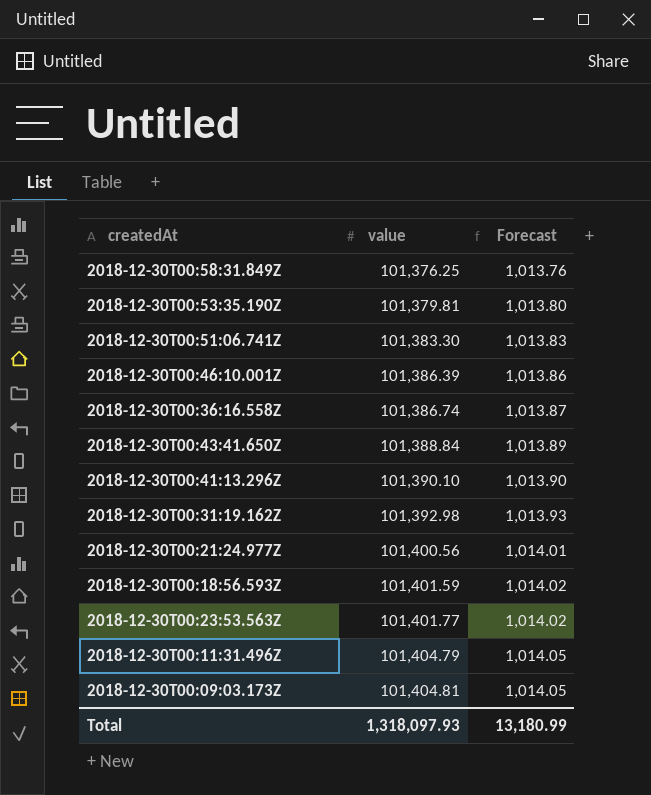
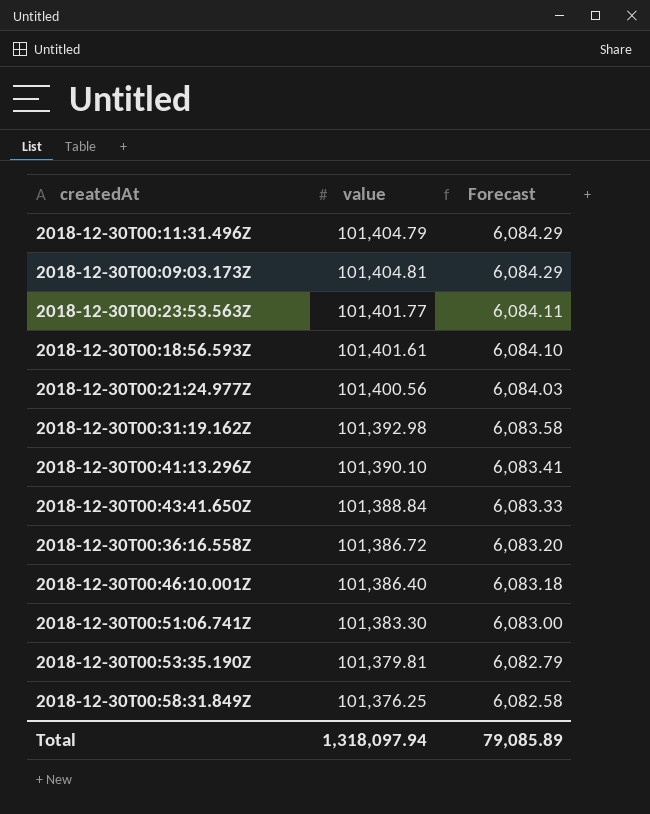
row order: value ascending -> Forecast descending
column Forecast | formula: [value] * 0.01 -> [value] * 0.06
2018-12-30T00:18:56.593Z | value: 101,401.59 -> 101,401.61
2018-12-30T00:36:16.558Z | value: 101,386.74 -> 101,386.72
2018-12-30T00:46:10.001Z | value: 101,386.39 -> 101,386.40
Total | value: 1,318,097.93 -> 1,318,097.94
Total | Forecast: 13,180.99 -> 79,085.89

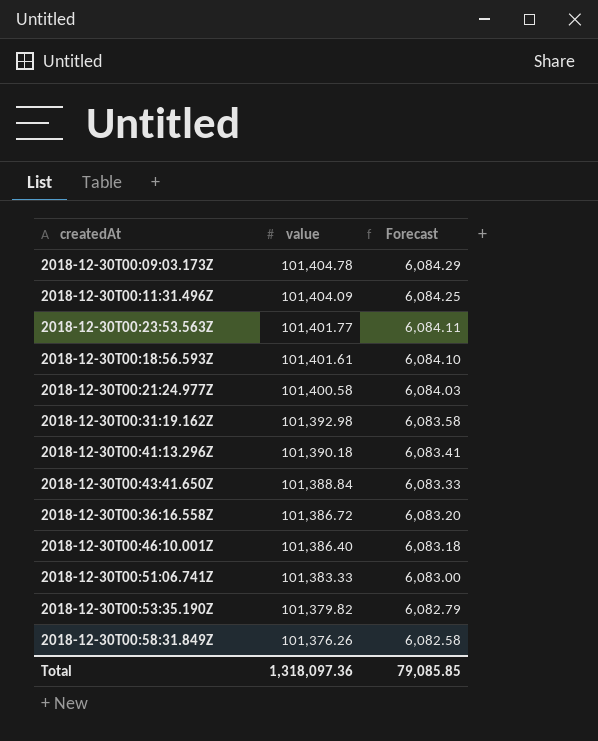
row order: Forecast descending -> value descending
2018-12-30T00:09:03.173Z | value: 101,404.81 -> 101,404.78
2018-12-30T00:11:31.496Z | value: 101,404.79 -> 101,404.09
2018-12-30T00:11:31.496Z | Forecast: 6,084.29 -> 6,084.25
2018-12-30T00:21:24.977Z | value: 101,400.56 -> 101,400.58
2018-12-30T00:41:13.296Z | value: 101,390.10 -> 101,390.18
2018-12-30T00:51:06.741Z | value: 101,383.30 -> 101,383.33
2018-12-30T00:53:35.190Z | value: 101,379.81 -> 101,379.82
2018-12-30T00:58:31.849Z | value: 101,376.25 -> 101,376.26
Total | value: 1,318,097.94 -> 1,318,097.36
Total | Forecast: 79,085.89 -> 79,085.85

